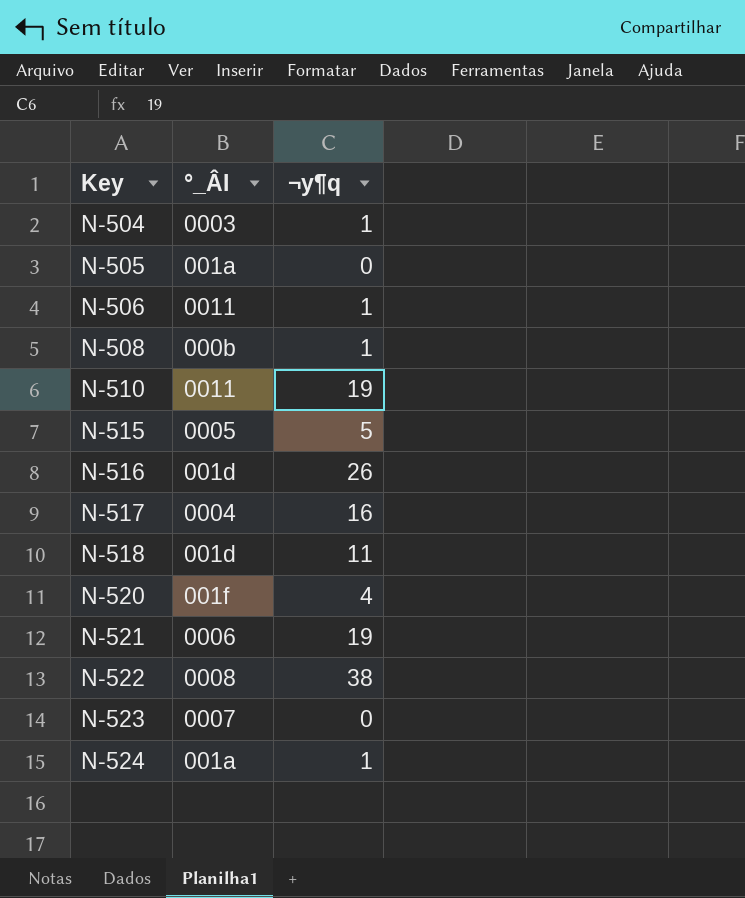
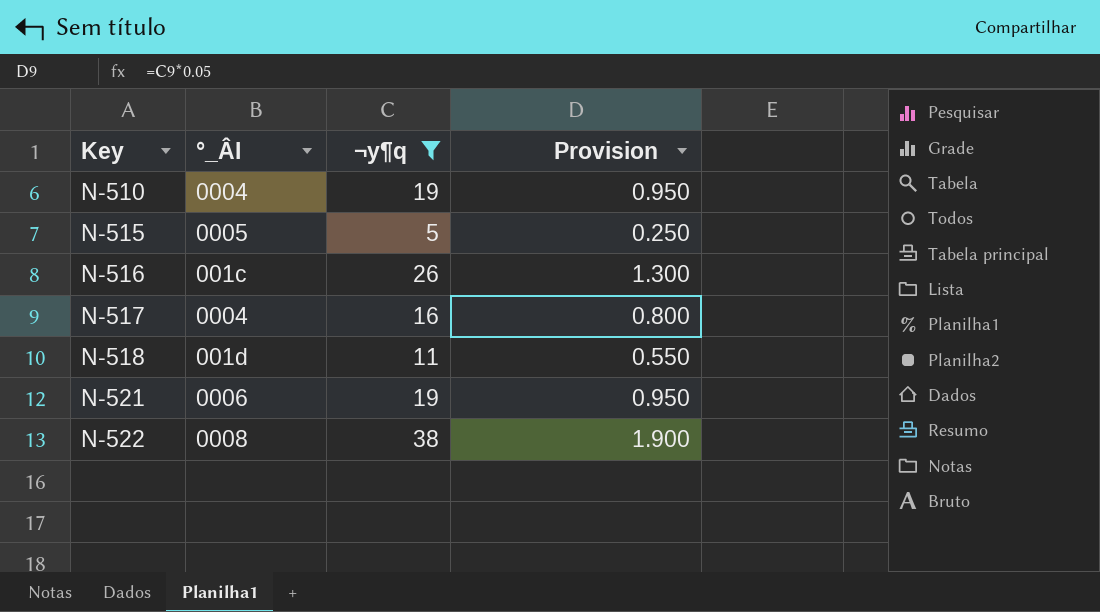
filter: none -> ¬y¶q >= 5
column Provision | formula: none -> [¬y¶q] * 0.05
N-510 | °_ÂI: 0011 -> 0004
N-516 | °_ÂI: 001d -> 001c

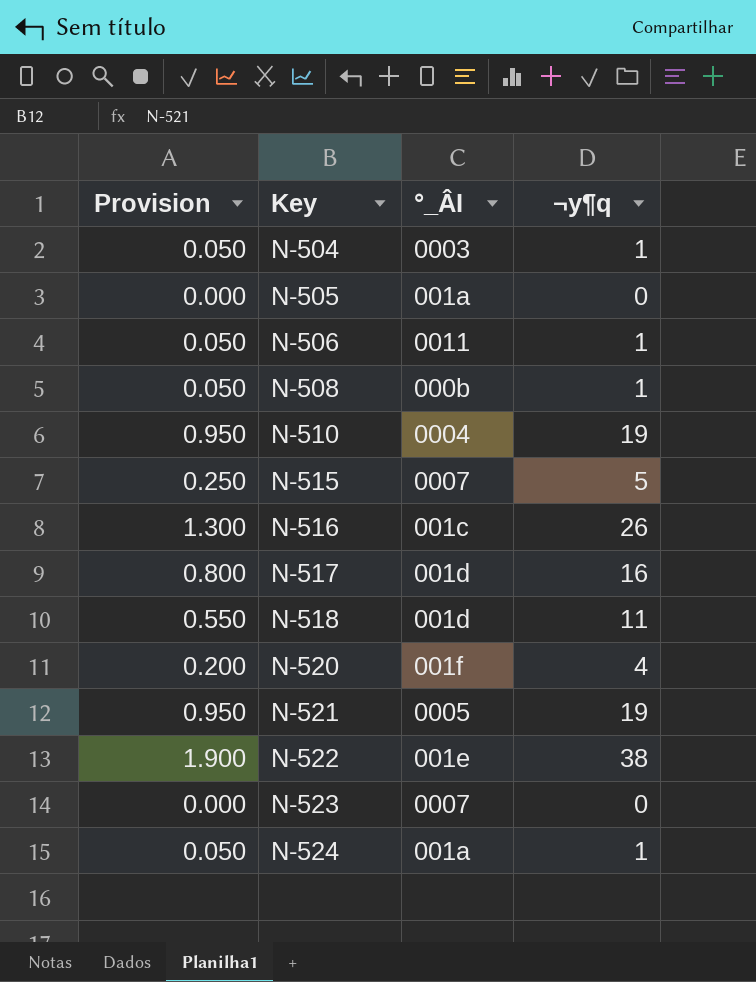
filter: ¬y¶q >= 5 -> none
column Provision | position: 4 -> 1
N-515 | °_ÂI: 0005 -> 0007
N-517 | °_ÂI: 0004 -> 001d
N-521 | °_ÂI: 0006 -> 0005
N-522 | °_ÂI: 0008 -> 001e

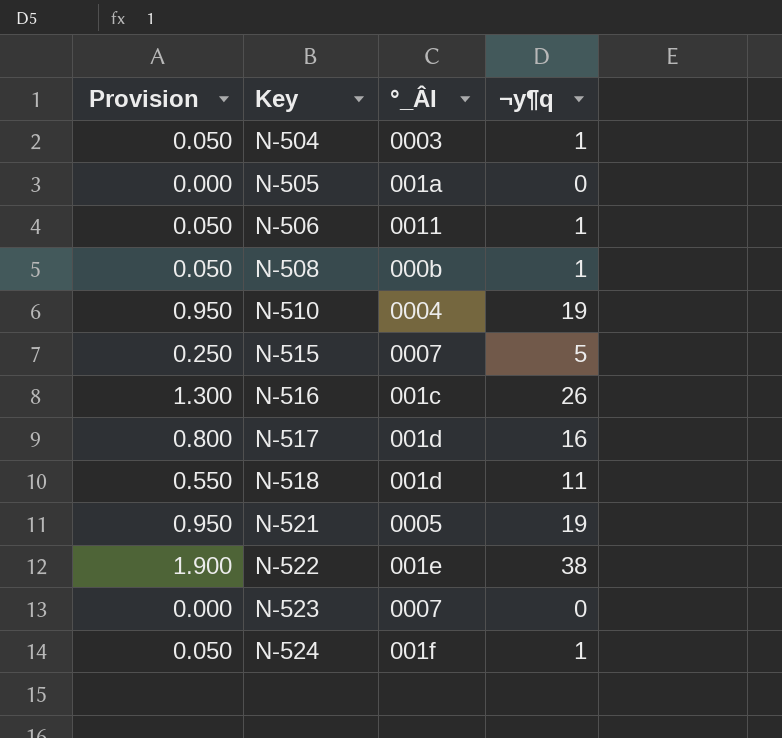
row N-520: 0.200 | 001f | 4 -> none
N-524 | °_ÂI: 001a -> 001f

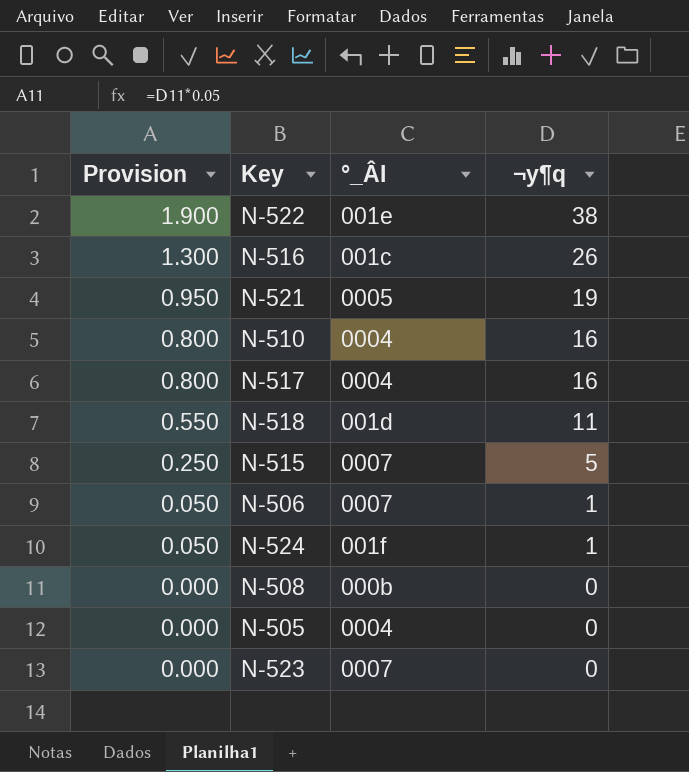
row order: Key ascending -> Provision descending
row N-504: 0.050 | 0003 | 1 -> none
N-510 | Provision: 0.950 -> 0.800
N-510 | ¬y¶q: 19 -> 16
N-517 | °_ÂI: 001d -> 0004
N-506 | °_ÂI: 0011 -> 0007
N-508 | Provision: 0.050 -> 0.000
N-508 | ¬y¶q: 1 -> 0
N-505 | °_ÂI: 001a -> 0004

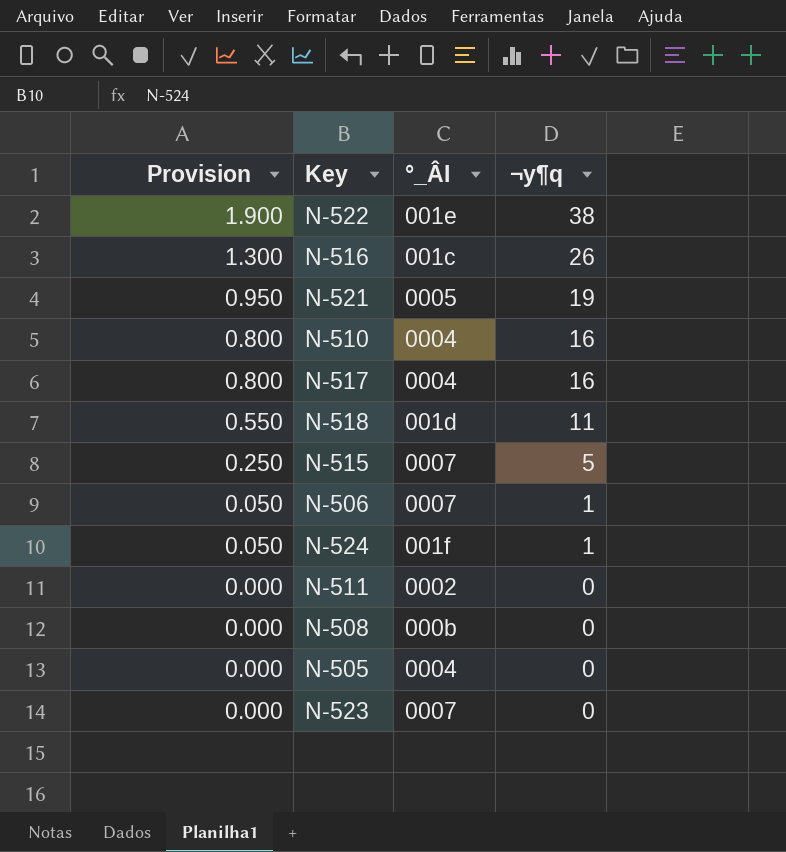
row N-511: none -> 0.000 | 0002 | 0

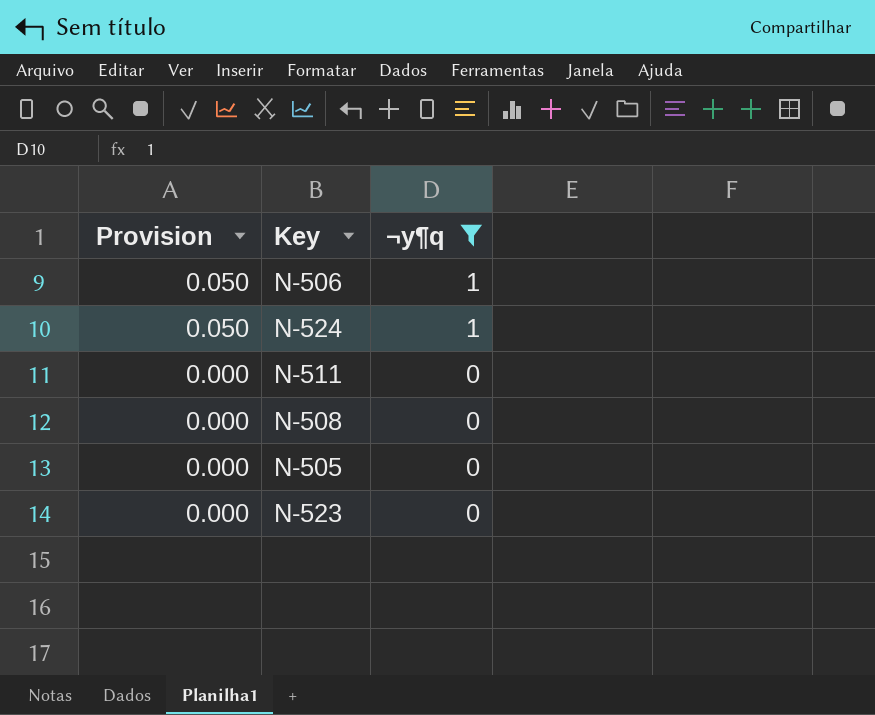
filter: none -> ¬y¶q <= 1
column °_ÂI | position: 3 -> none

